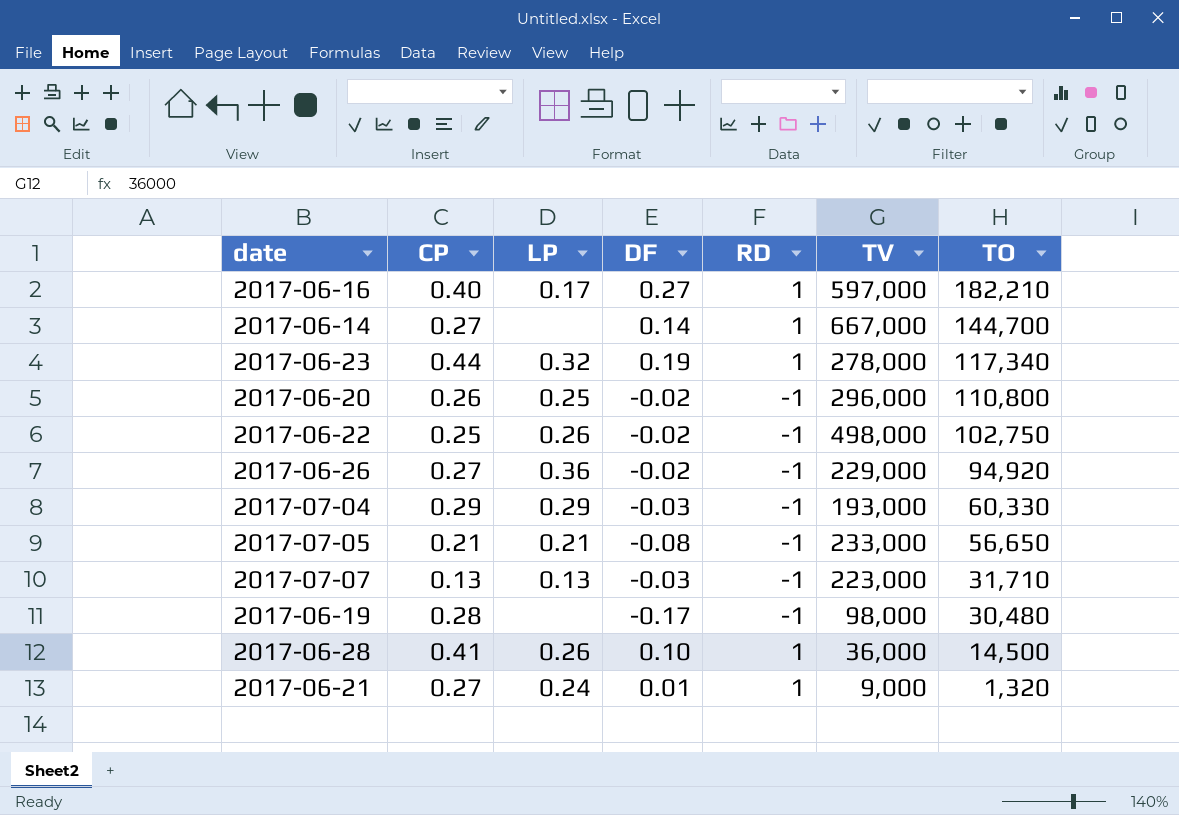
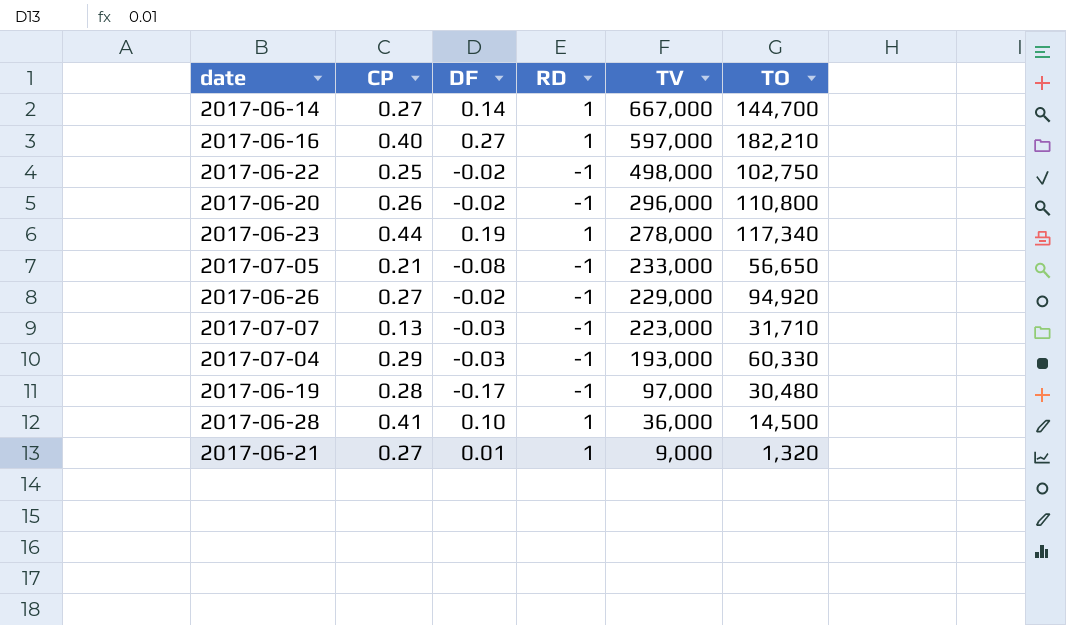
row order: TO descending -> TV descending
column LP | position: 3 -> none
2017-06-19 | TV: 98,000 -> 97,000

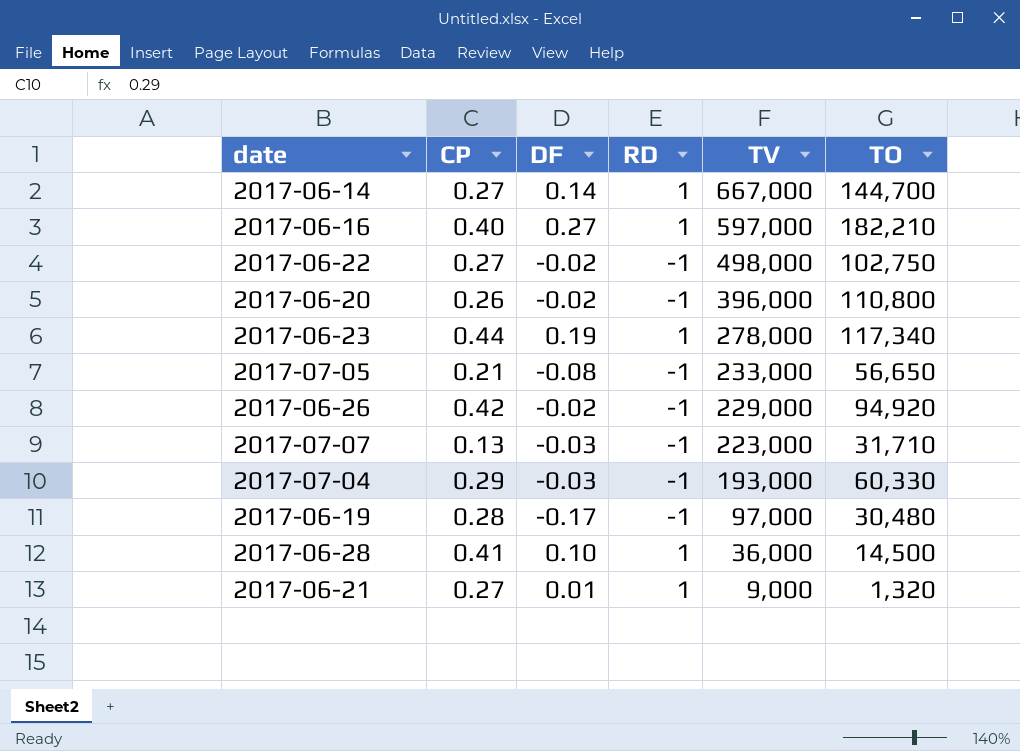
2017-06-22 | CP: 0.25 -> 0.27
2017-06-20 | TV: 296,000 -> 396,000
2017-06-26 | CP: 0.27 -> 0.42

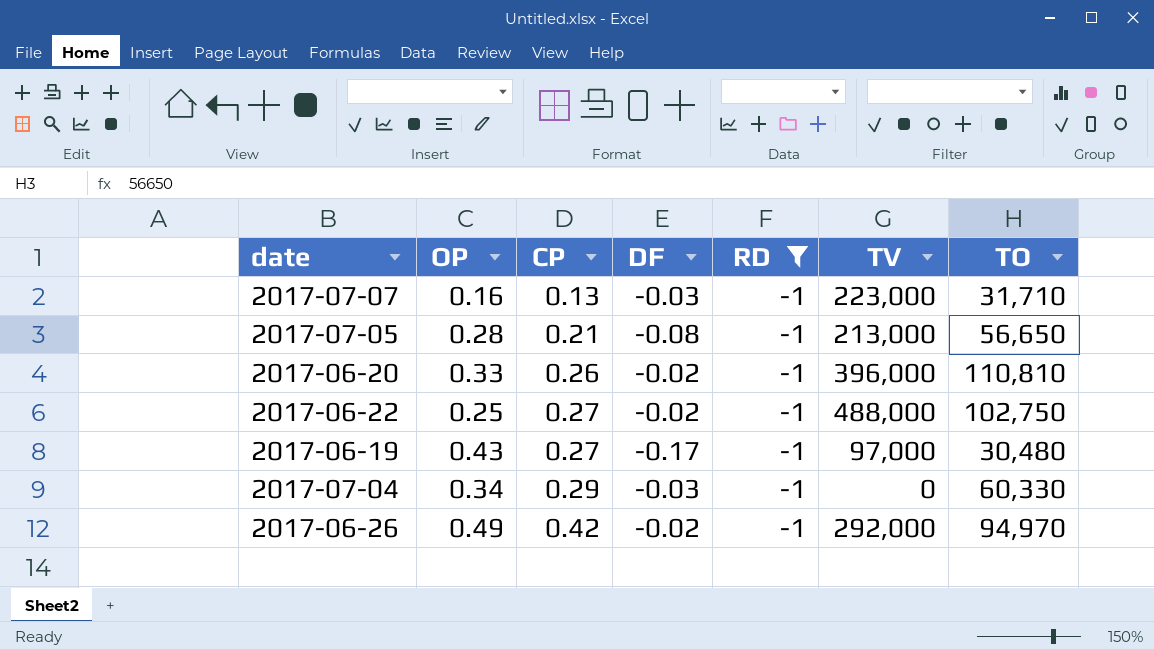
filter: none -> RD = -1
row order: TV descending -> CP ascending
column OP | position: none -> 2
2017-07-05 | TV: 233,000 -> 213,000
2017-06-20 | TO: 110,800 -> 110,810
2017-06-22 | TV: 498,000 -> 488,000
2017-06-19 | CP: 0.28 -> 0.27
2017-07-04 | TV: 193,000 -> 0
2017-06-26 | TV: 229,000 -> 292,000
2017-06-26 | TO: 94,920 -> 94,970

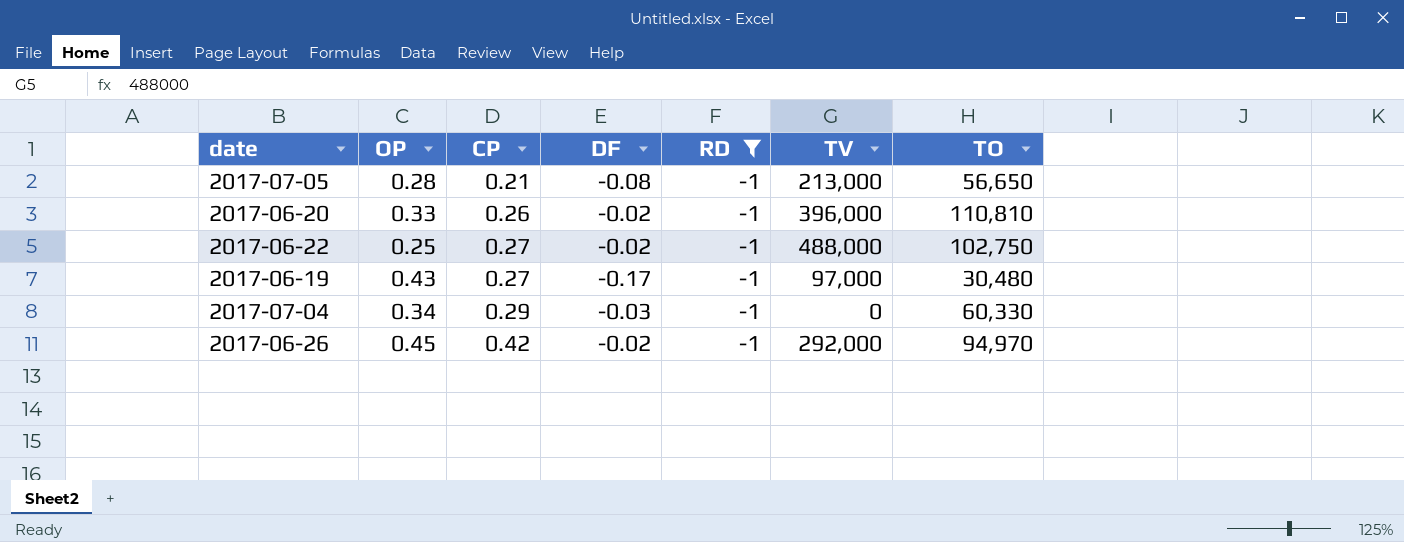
row 2017-07-07: 0.16 | 0.13 | -0.03 | -1 | 223,000 | 31,710 -> none
2017-06-26 | OP: 0.49 -> 0.45

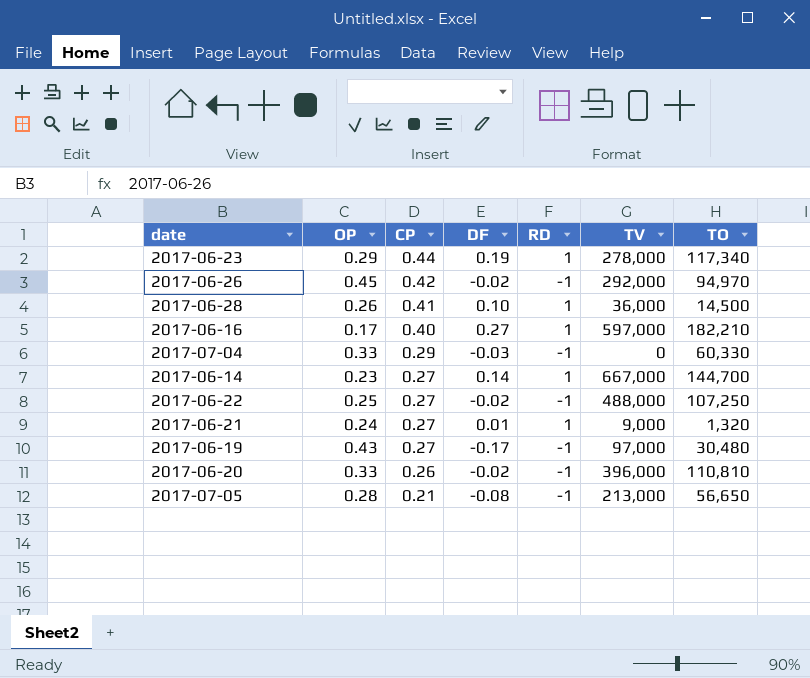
filter: RD = -1 -> none
row order: CP ascending -> CP descending
2017-07-04 | OP: 0.34 -> 0.33
2017-06-22 | TO: 102,750 -> 107,250

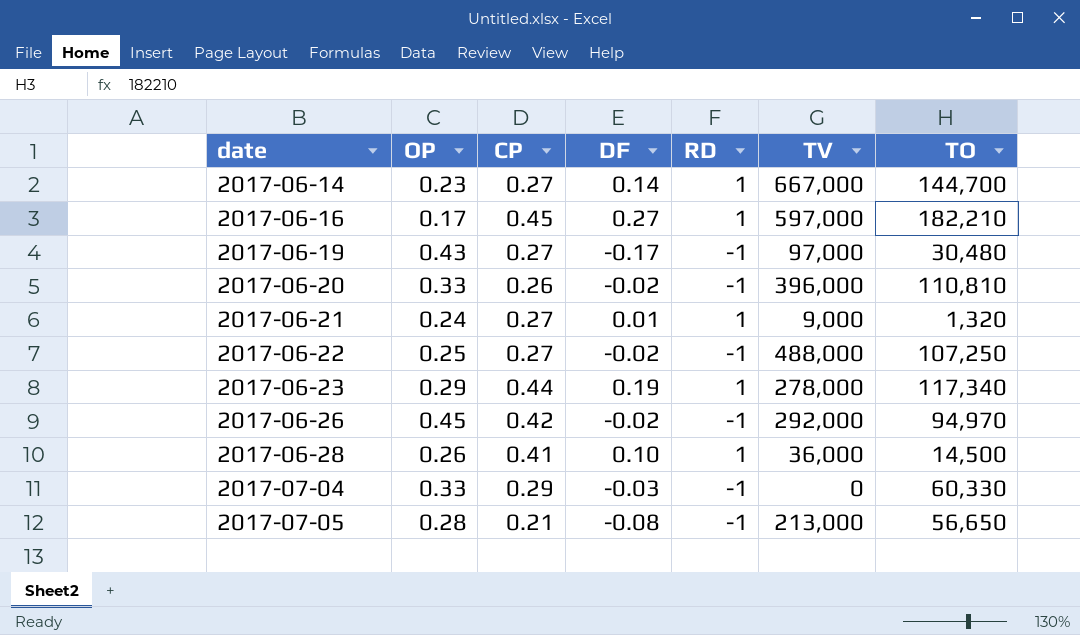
row order: CP descending -> date ascending
2017-06-16 | CP: 0.40 -> 0.45

